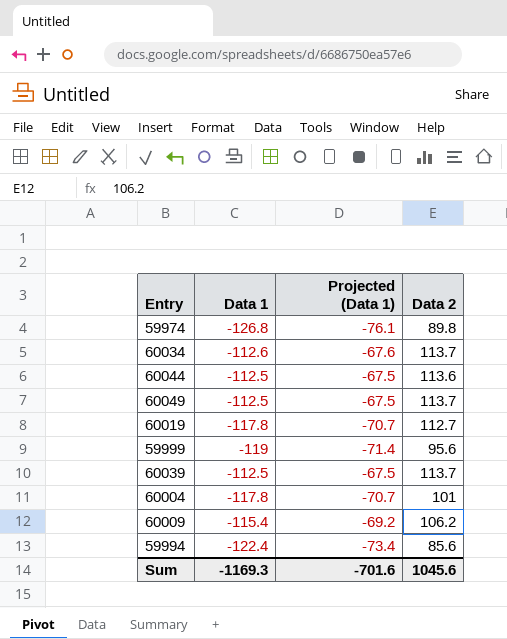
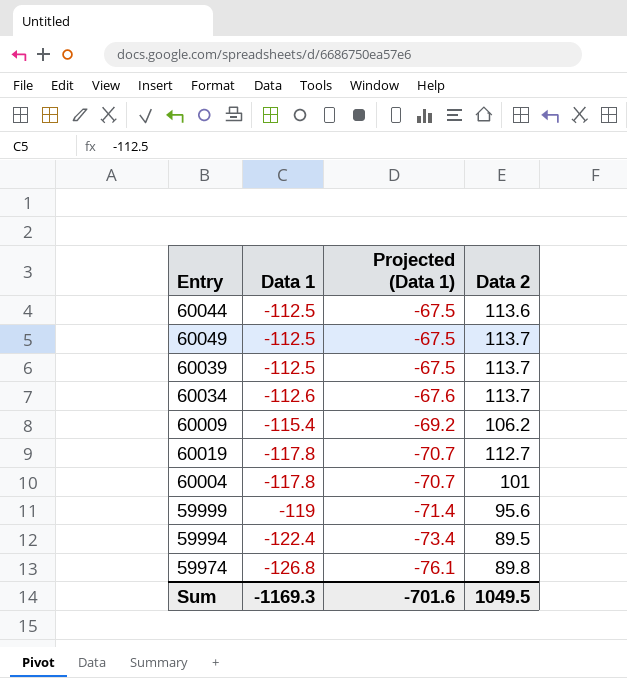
row order: none -> Data 1 descending
59994 | Data 2: 85.6 -> 89.5
Sum | Data 2: 1045.6 -> 1049.5

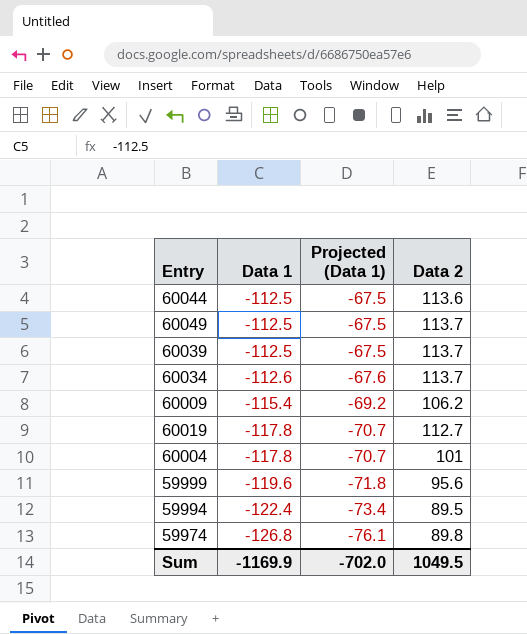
59999 | Data 1: -119 -> -119.6
59999 | Projected (Data 1): -71.4 -> -71.8
Sum | Data 1: -1169.3 -> -1169.9
Sum | Projected (Data 1): -701.6 -> -702.0

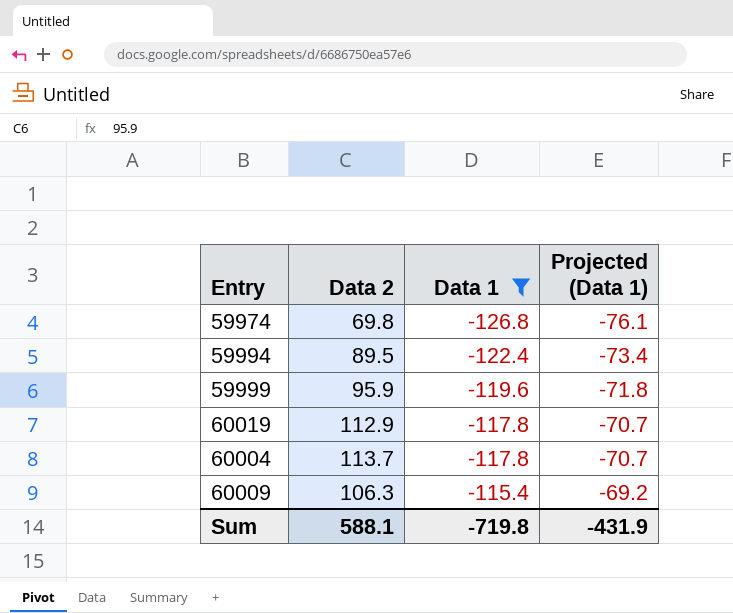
filter: none -> Data 1 <= -115.4
row order: Data 1 descending -> Data 1 ascending
column Data 2 | position: 4 -> 2
59974 | Data 2: 89.8 -> 69.8
59999 | Data 2: 95.6 -> 95.9
60019 | Data 2: 112.7 -> 112.9
60004 | Data 2: 101 -> 113.7
60009 | Data 2: 106.2 -> 106.3
Sum | Data 2: 1049.5 -> 588.1
Sum | Data 1: -1169.9 -> -719.8
Sum | Projected (Data 1): -702.0 -> -431.9

